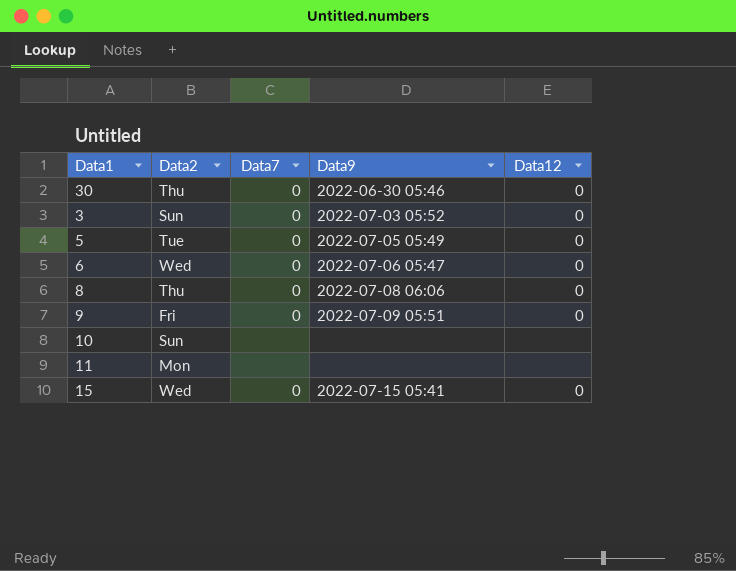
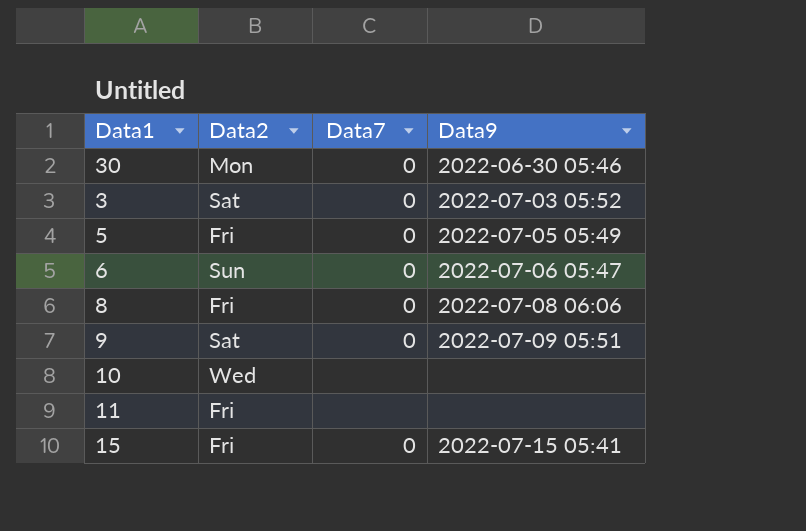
column Data12 | position: 5 -> none
30 | Data2: Thu -> Mon
3 | Data2: Sun -> Sat
5 | Data2: Tue -> Fri
6 | Data2: Wed -> Sun
8 | Data2: Thu -> Fri
9 | Data2: Fri -> Sat
10 | Data2: Sun -> Wed
11 | Data2: Mon -> Fri
15 | Data2: Wed -> Fri

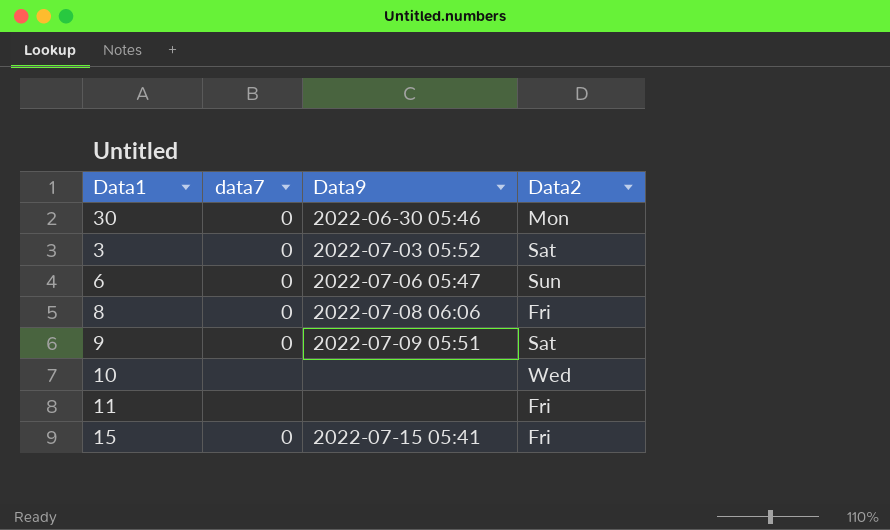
column name: Data7 -> data7
column Data2 | position: 2 -> 4
row 5: Fri | 0 | 2022-07-05 05:49 -> none

